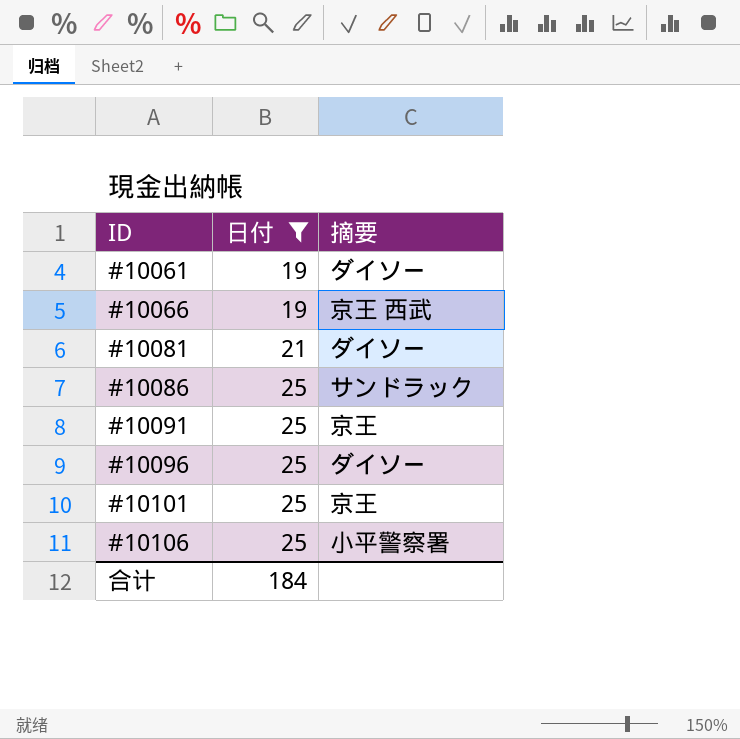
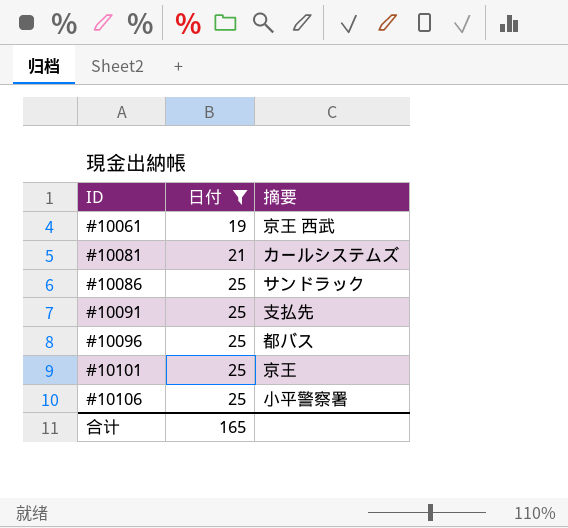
row #10066: 19 | 京王 西武 -> none
#10061 | 摘要: ダイソー -> 京王 西武
#10081 | 摘要: ダイソー -> カールシステムズ
#10091 | 摘要: 京王 -> 支払先
#10096 | 摘要: ダイソー -> 都バス
合计 | 日付: 184 -> 165

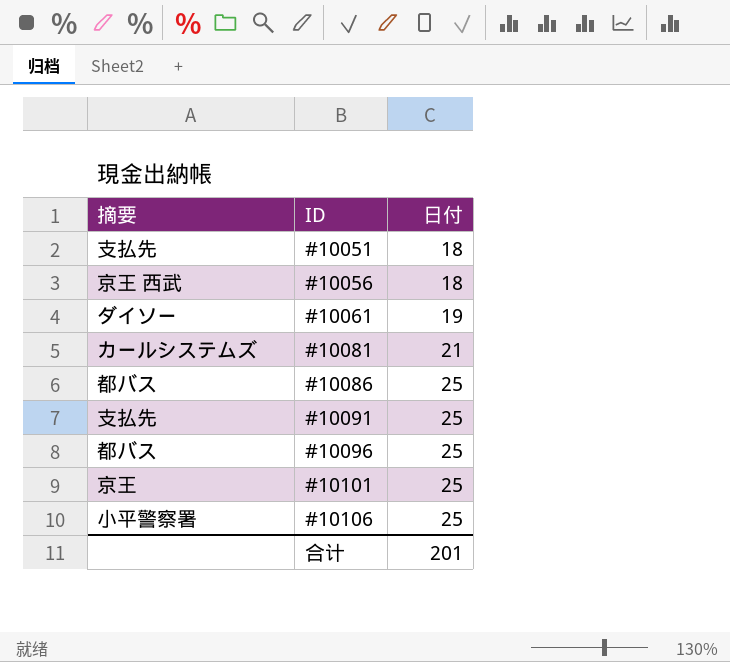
filter: 日付 != 18 -> none
column 摘要 | position: 3 -> 1
#10061 | 摘要: 京王 西武 -> ダイソー
#10086 | 摘要: サンドラック -> 都バス
合计 | 日付: 165 -> 201

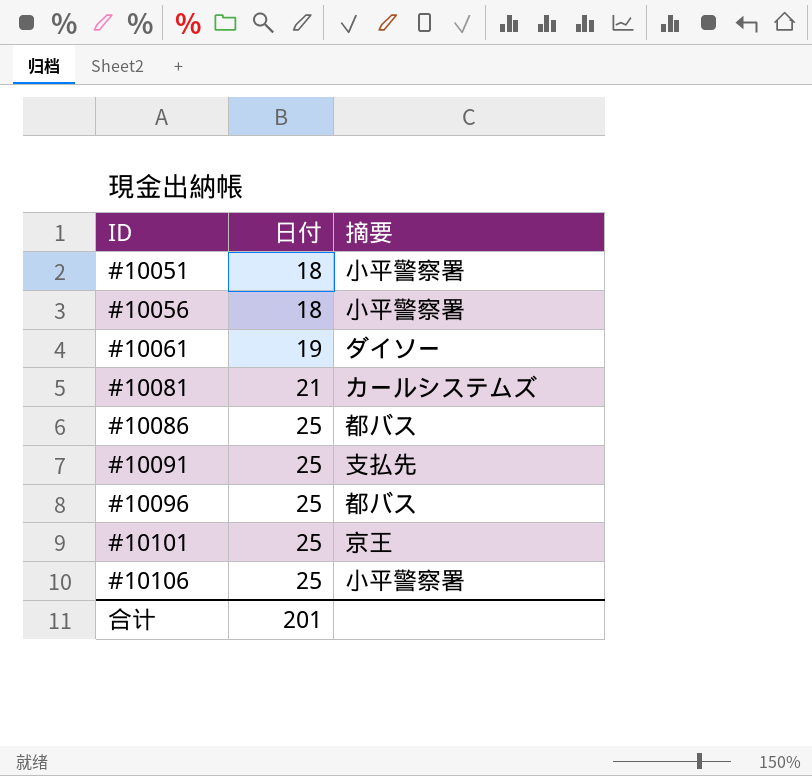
column 摘要 | position: 1 -> 3
#10051 | 摘要: 支払先 -> 小平警察署
#10056 | 摘要: 京王 西武 -> 小平警察署

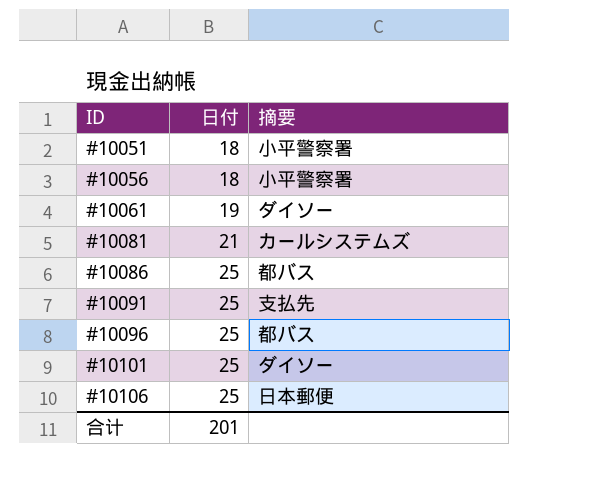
#10101 | 摘要: 京王 -> ダイソー
#10106 | 摘要: 小平警察署 -> 日本郵便

